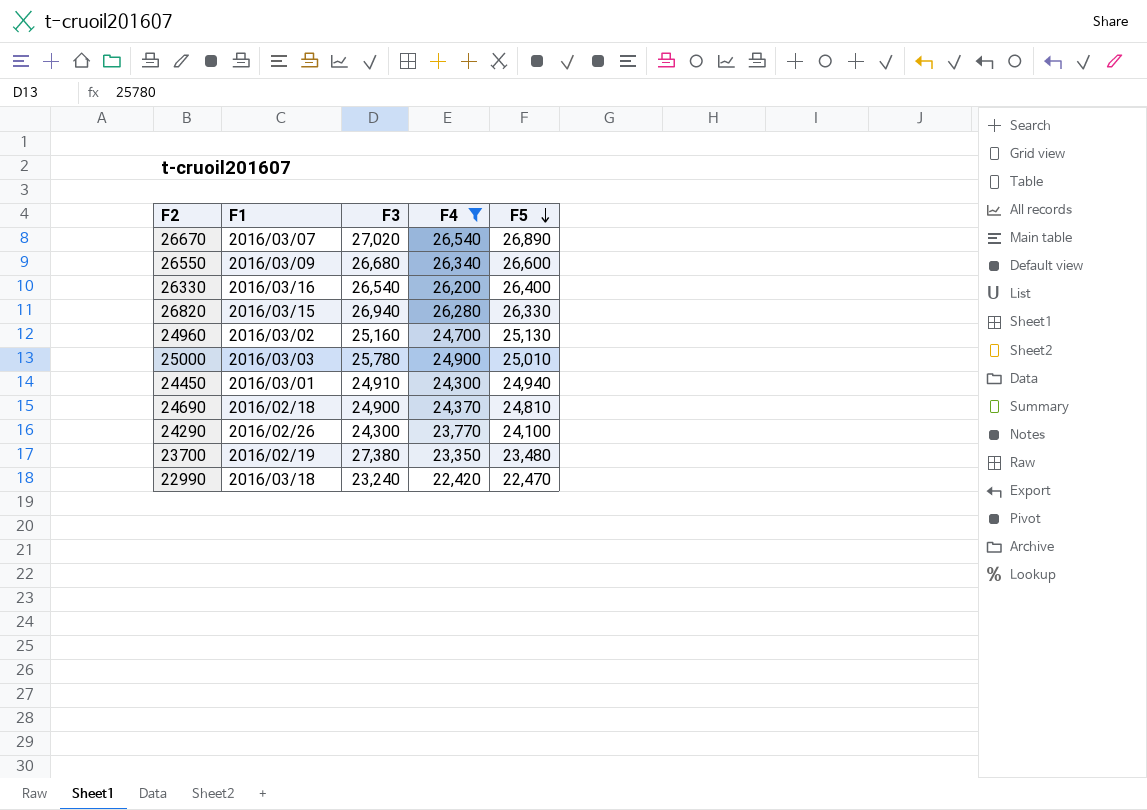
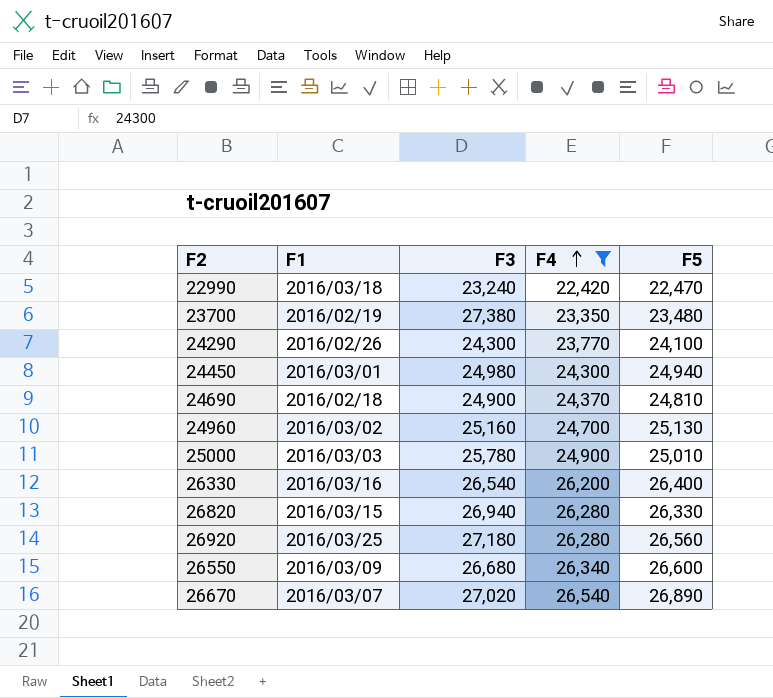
row order: F5 descending -> F4 ascending
24450 | F3: 24,910 -> 24,980
row 26920: none -> 2016/03/25 | 27,180 | 26,280 | 26,560

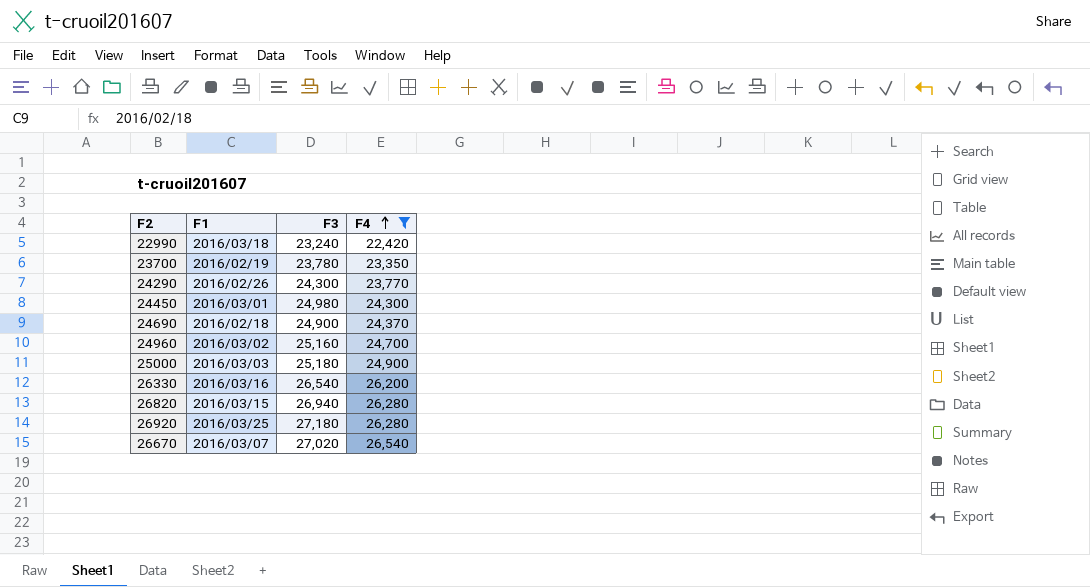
column F5 | position: 5 -> none
row 26550: 2016/03/09 | 26,680 | 26,340 | 26,600 -> none
23700 | F3: 27,380 -> 23,780
25000 | F3: 25,780 -> 25,180

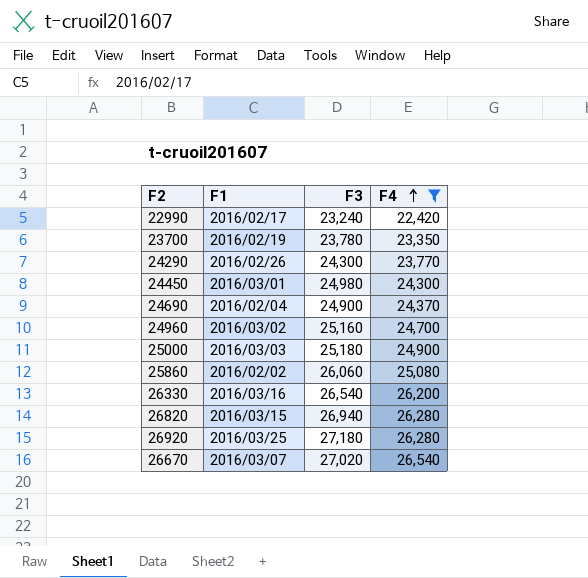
22990 | F1: 2016/03/18 -> 2016/02/17
24690 | F1: 2016/02/18 -> 2016/02/04
row 25860: none -> 2016/02/02 | 26,060 | 25,080

